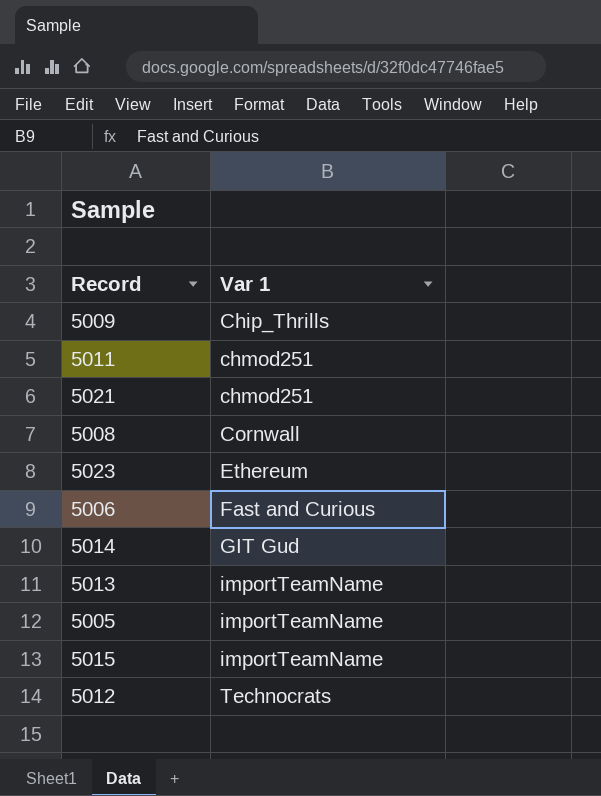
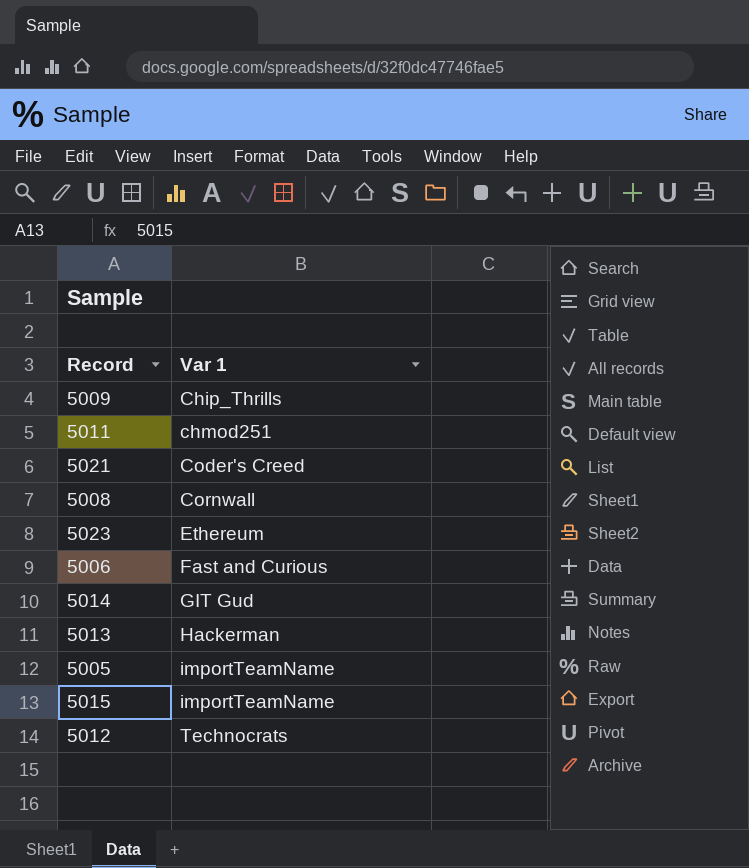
5021 | Var 1: chmod251 -> Coder's Creed
5013 | Var 1: importTeamName -> Hackerman

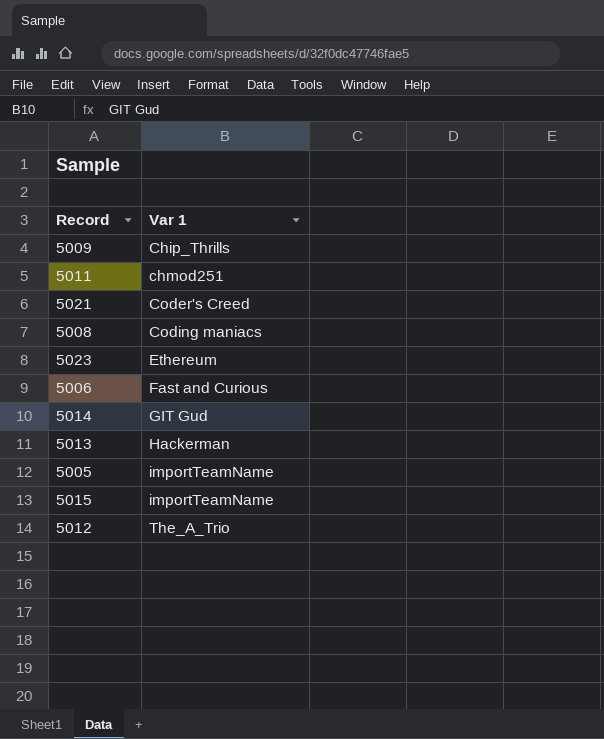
5008 | Var 1: Cornwall -> Coding maniacs
5012 | Var 1: Technocrats -> The_A_Trio

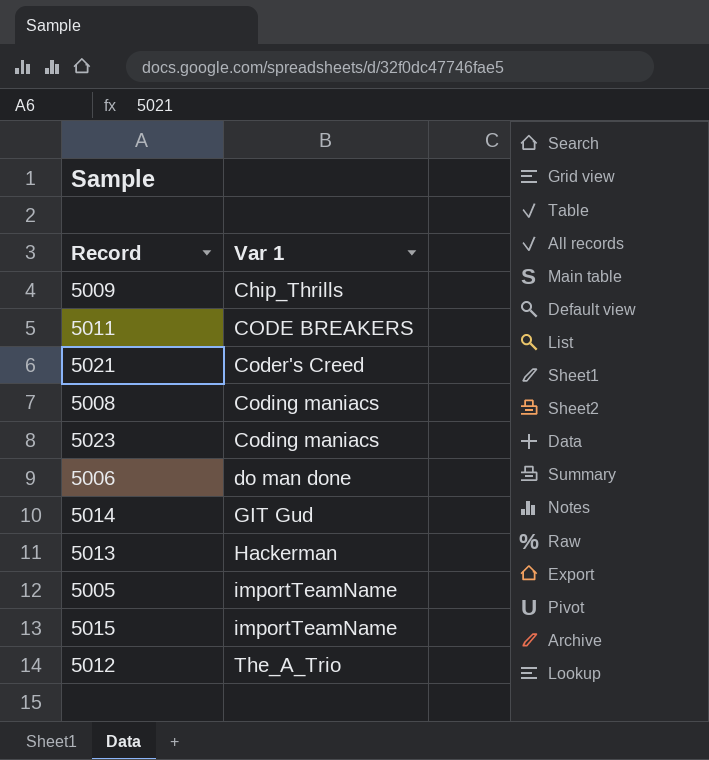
5011 | Var 1: chmod251 -> CODE BREAKERS
5023 | Var 1: Ethereum -> Coding maniacs
5006 | Var 1: Fast and Curious -> do man done

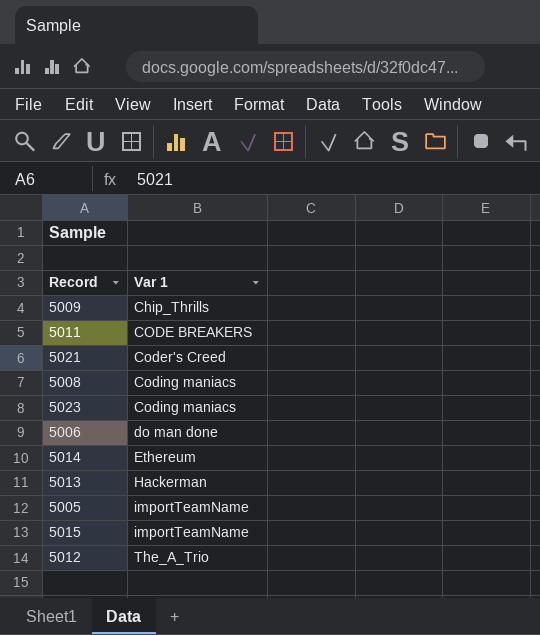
5014 | Var 1: GIT Gud -> Ethereum

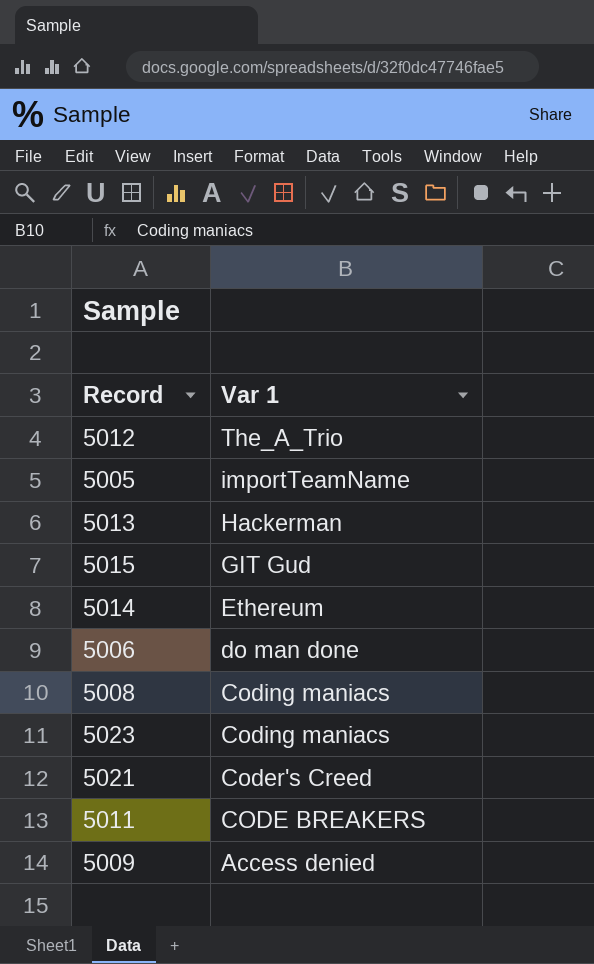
row order: Var 1 ascending -> Var 1 descending
5015 | Var 1: importTeamName -> GIT Gud
5009 | Var 1: Chip_Thrills -> Access denied

